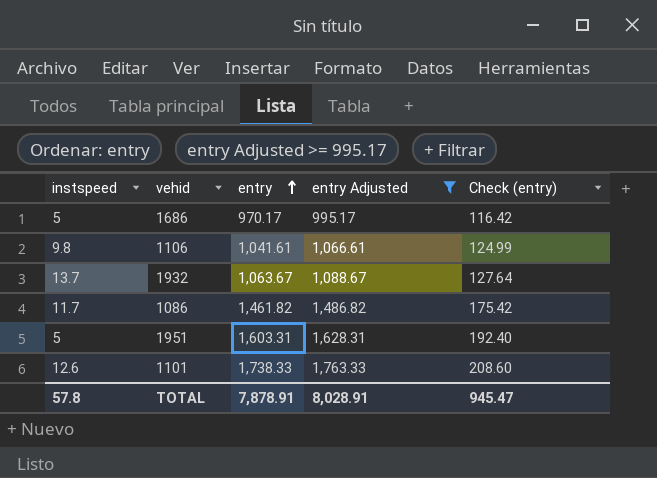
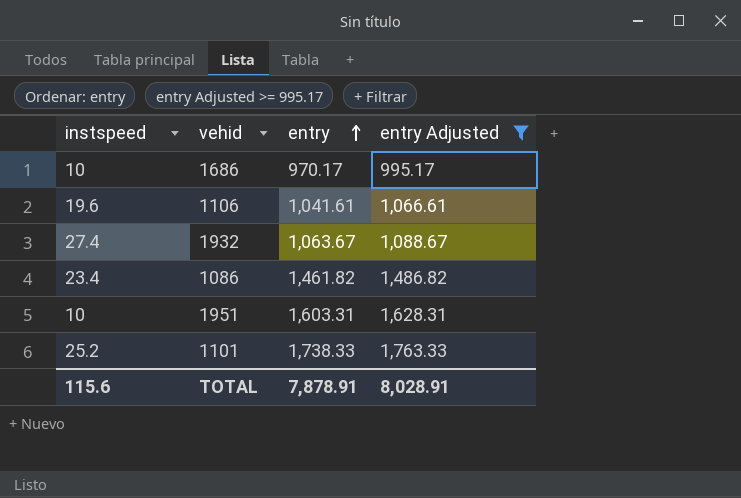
column Check (entry) | formula: [entry] * 0.12 -> none
1686 | instspeed: 5 -> 10
1106 | instspeed: 9.8 -> 19.6
1932 | instspeed: 13.7 -> 27.4
1086 | instspeed: 11.7 -> 23.4
1951 | instspeed: 5 -> 10
1101 | instspeed: 12.6 -> 25.2
TOTAL | instspeed: 57.8 -> 115.6

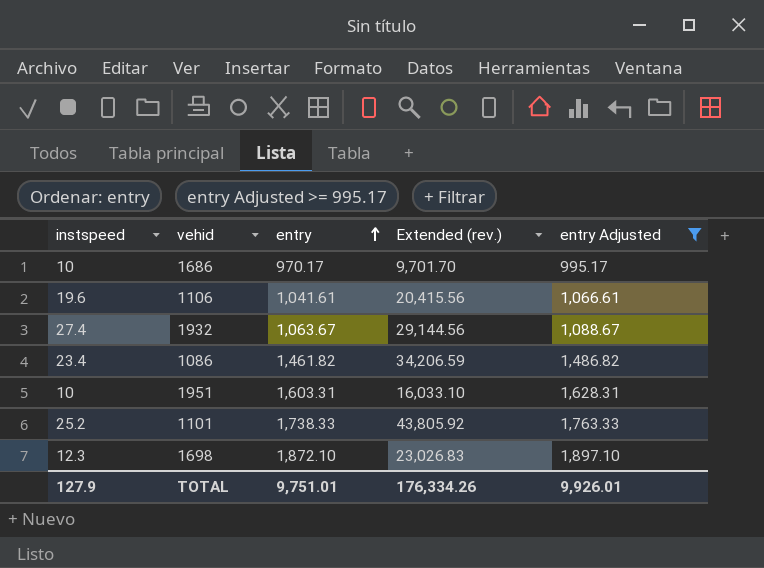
column Extended (rev.) | formula: none -> [instspeed] * [entry]
row 1698: none -> 12.3 | 1,872.10 | 23,026.83 | 1,897.10
TOTAL | instspeed: 115.6 -> 127.9
TOTAL | entry: 7,878.91 -> 9,751.01
TOTAL | entry Adjusted: 8,028.91 -> 9,926.01

